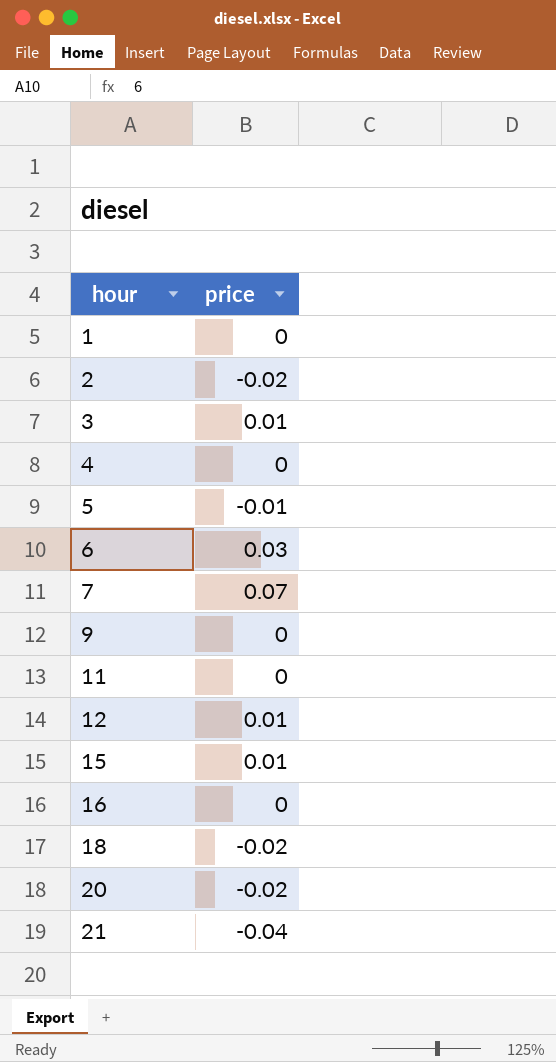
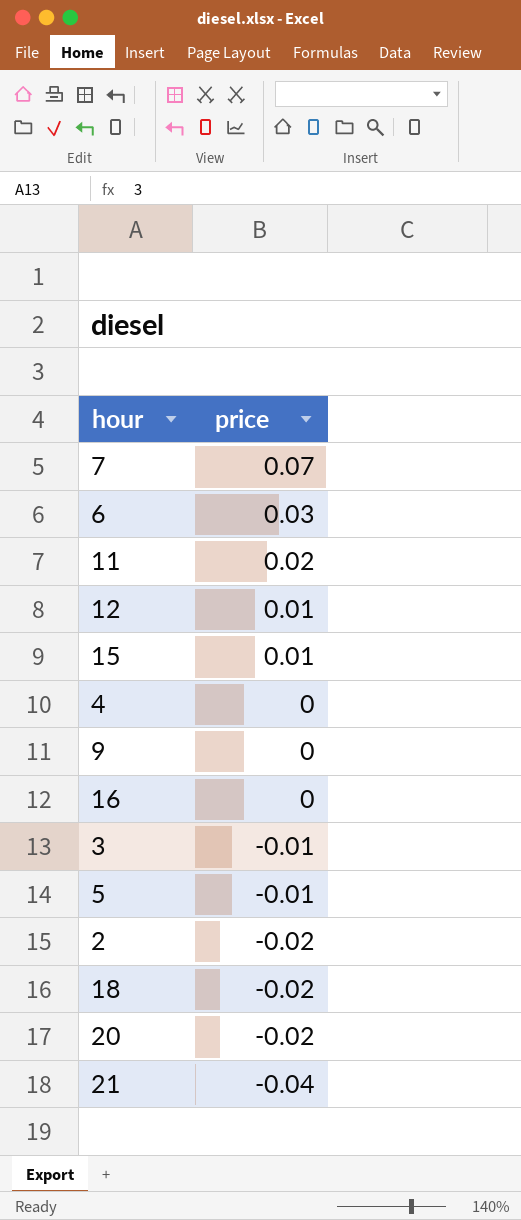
row order: hour ascending -> price descending
row 1: 0 -> none
11 | price: 0 -> 0.02
3 | price: 0.01 -> -0.01

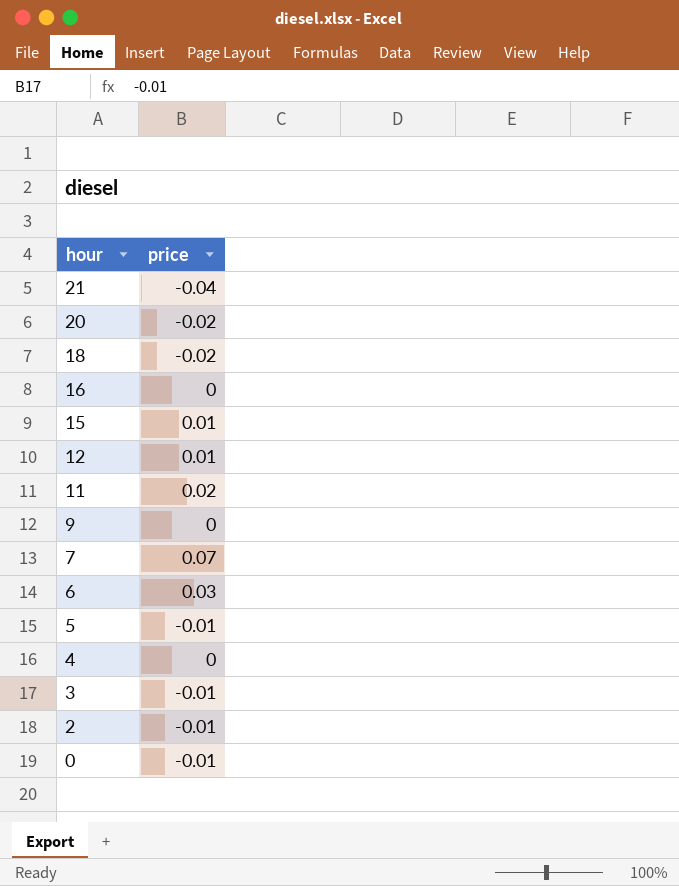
row order: price descending -> hour descending
2 | price: -0.02 -> -0.01
row 0: none -> -0.01

